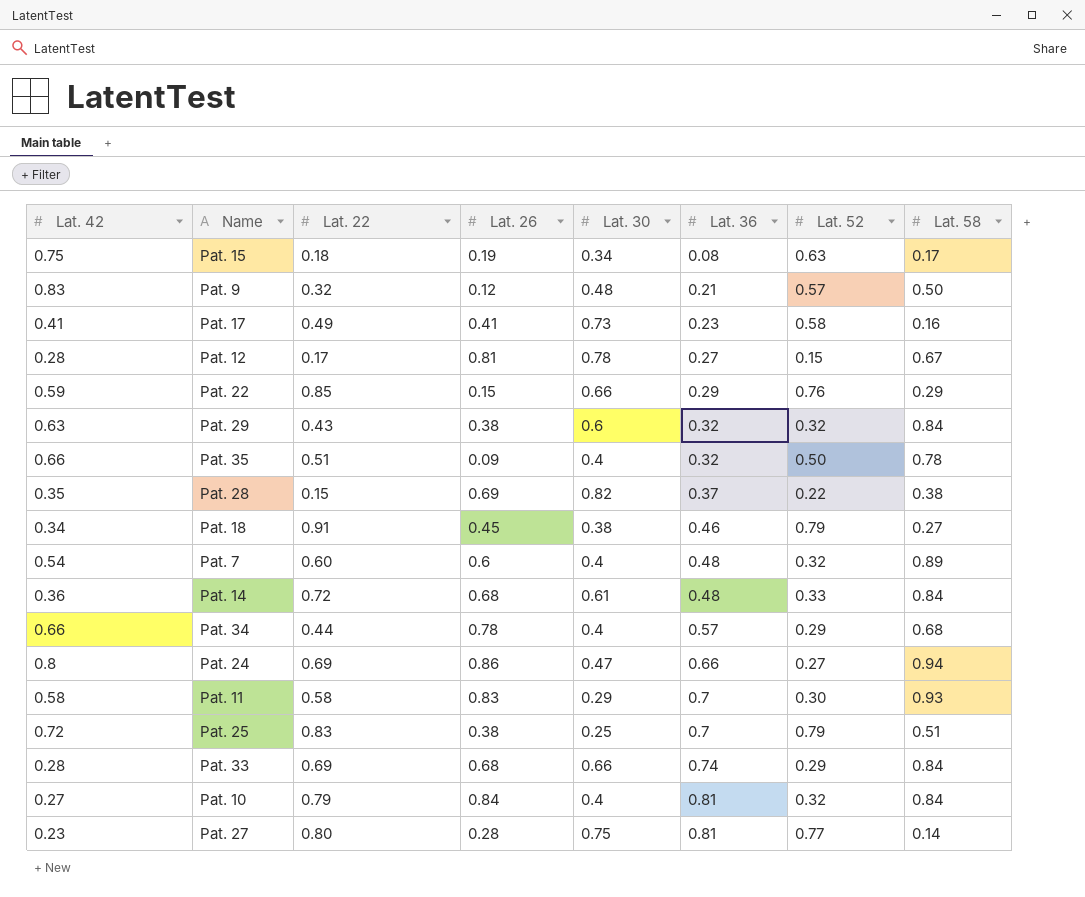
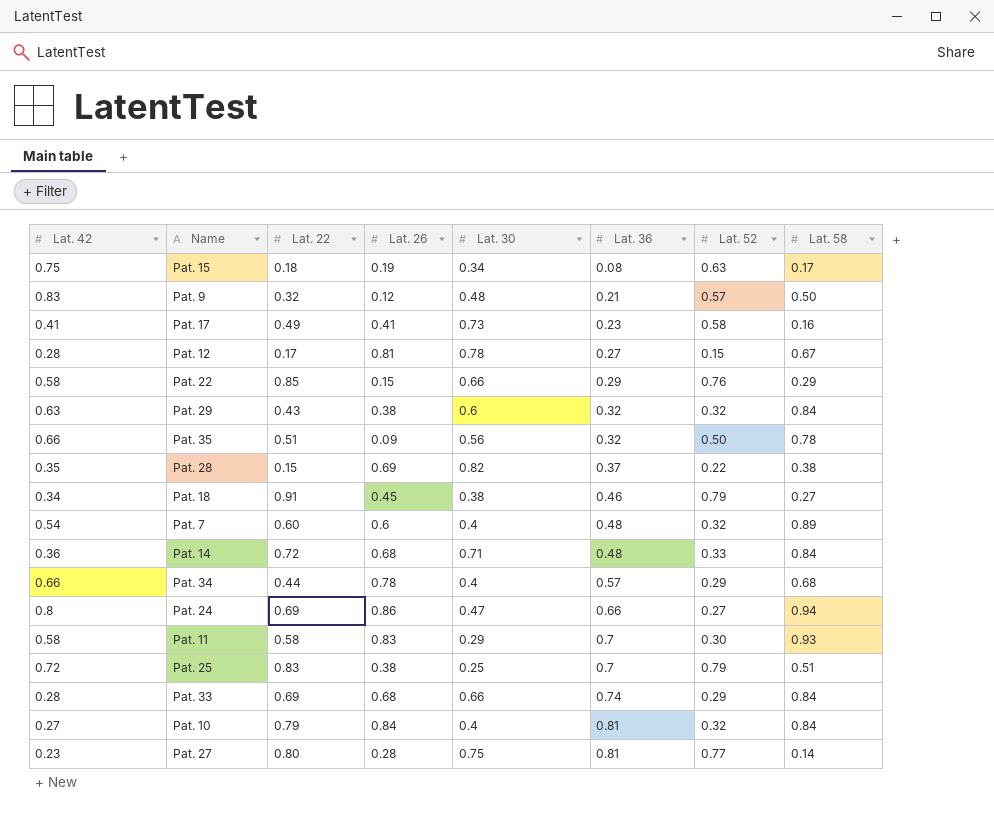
Pat. 22 | Lat. 42: 0.59 -> 0.58
Pat. 35 | Lat. 30: 0.4 -> 0.56
Pat. 14 | Lat. 30: 0.61 -> 0.71

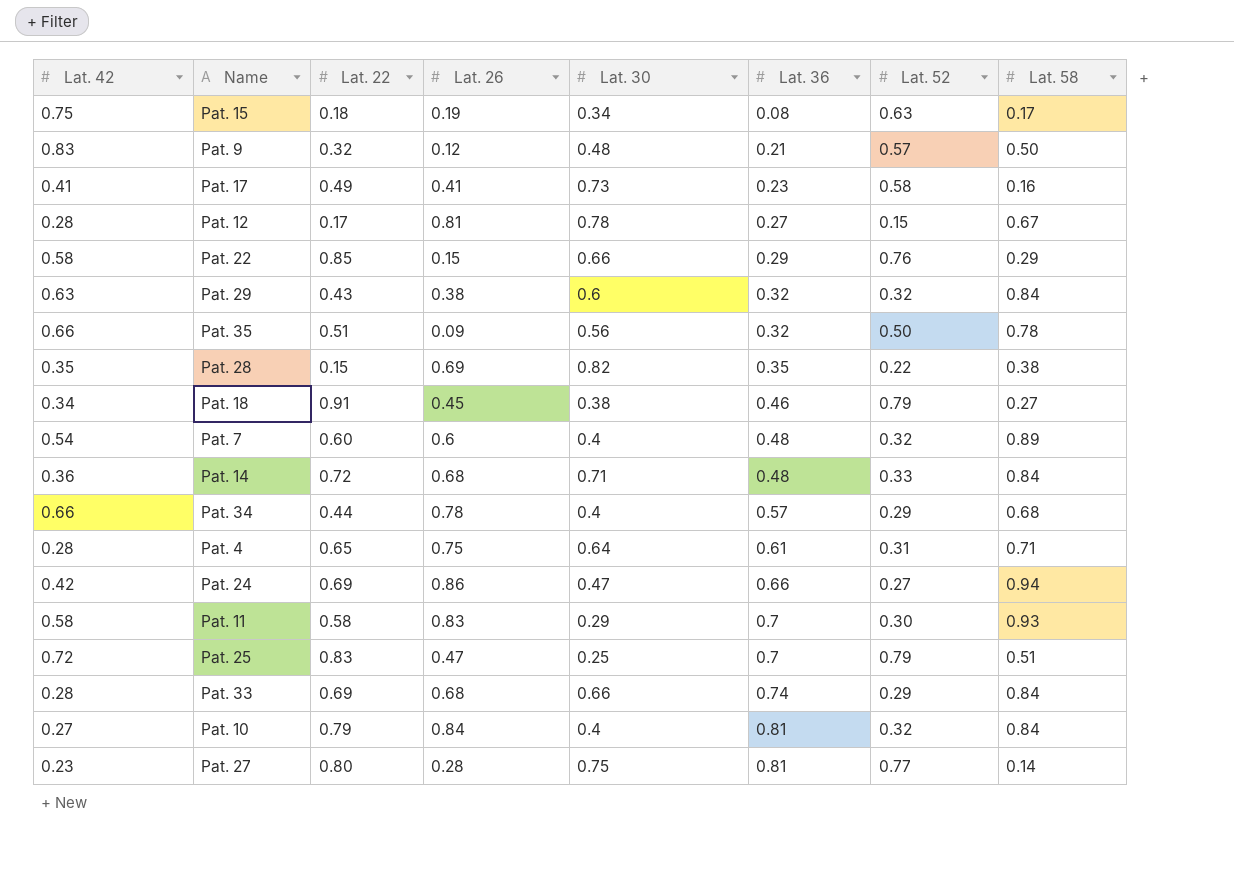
Pat. 28 | Lat. 36: 0.37 -> 0.35
row Pat. 4: none -> 0.28 | 0.65 | 0.75 | 0.64 | 0.61 | 0.31 | 0.71
Pat. 24 | Lat. 42: 0.8 -> 0.42
Pat. 25 | Lat. 26: 0.38 -> 0.47

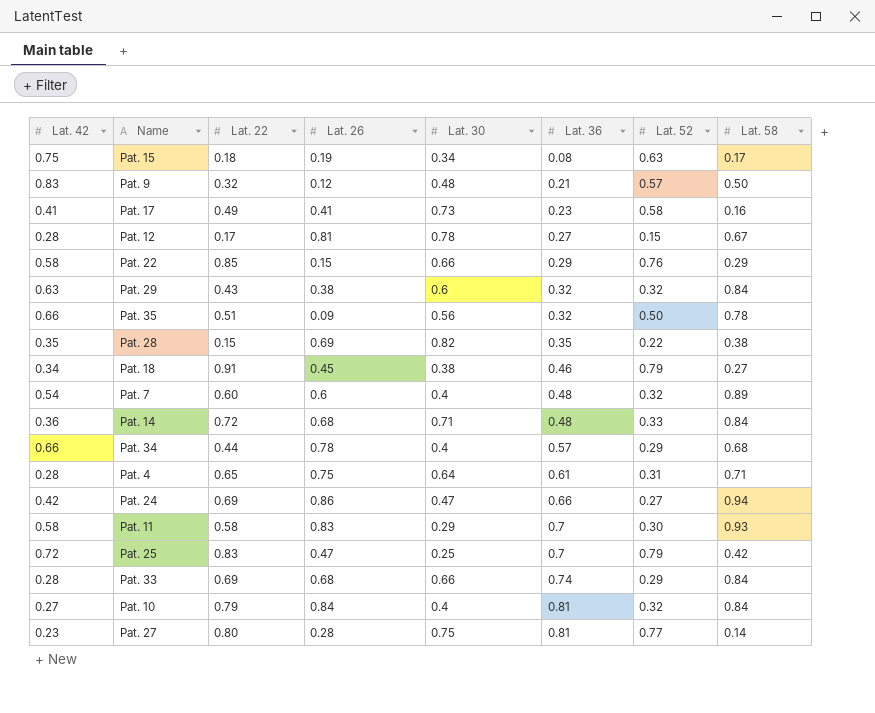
Pat. 25 | Lat. 58: 0.51 -> 0.42

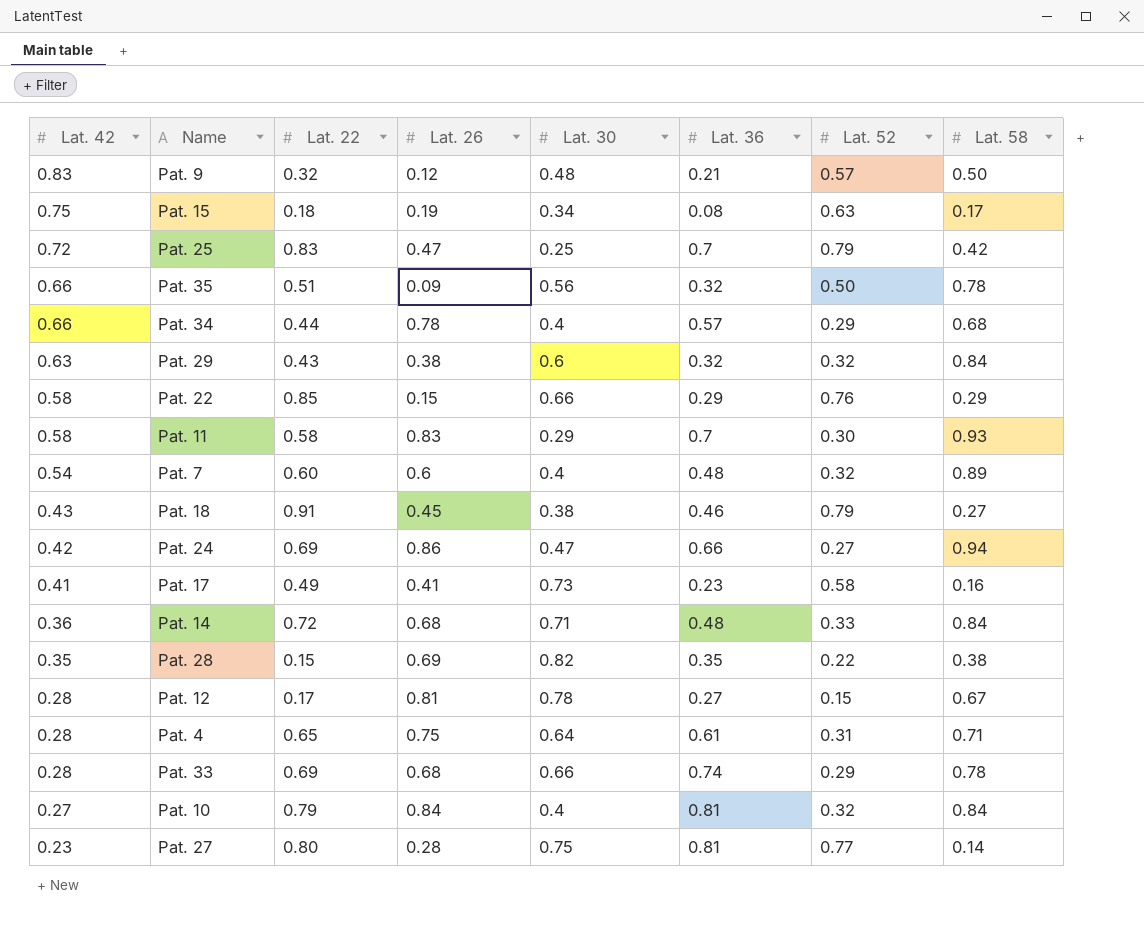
row order: Lat. 36 ascending -> Lat. 42 descending
Pat. 18 | Lat. 42: 0.34 -> 0.43
Pat. 33 | Lat. 58: 0.84 -> 0.78

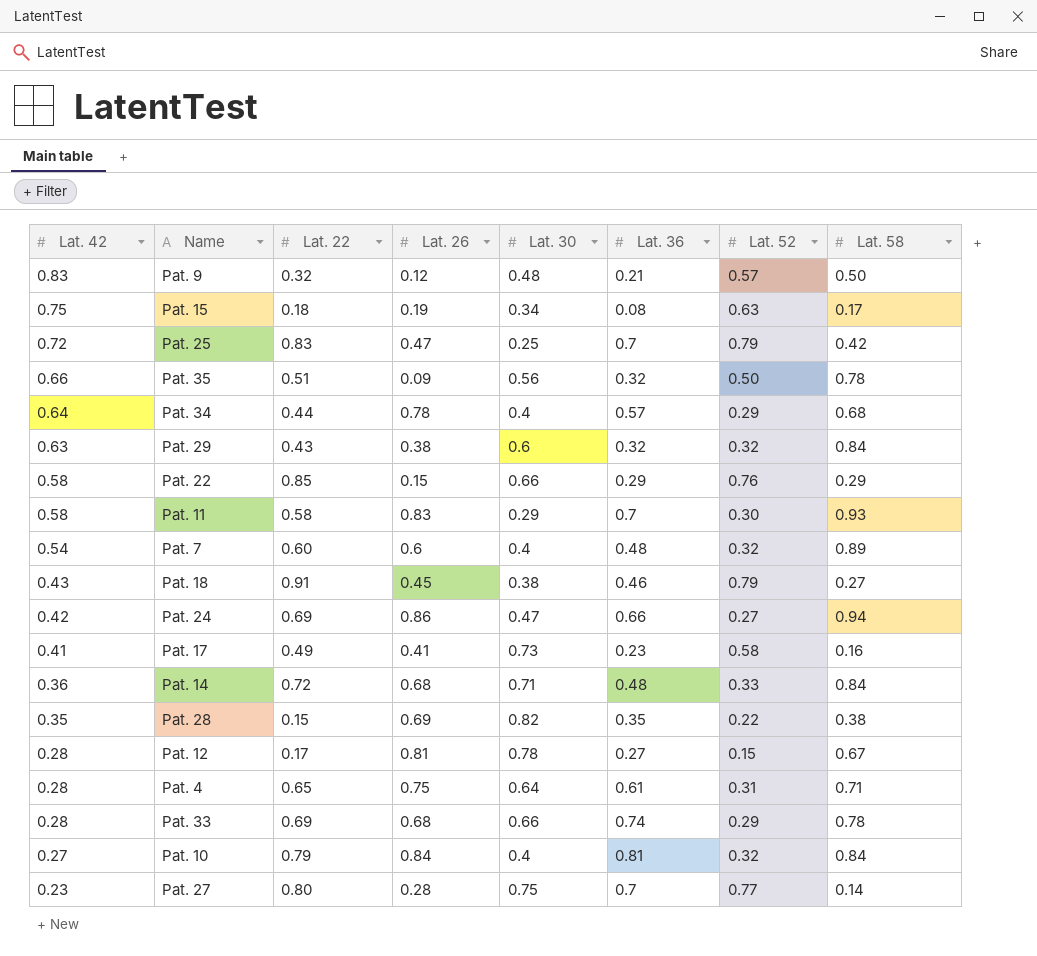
Pat. 34 | Lat. 42: 0.66 -> 0.64
Pat. 27 | Lat. 36: 0.81 -> 0.7

